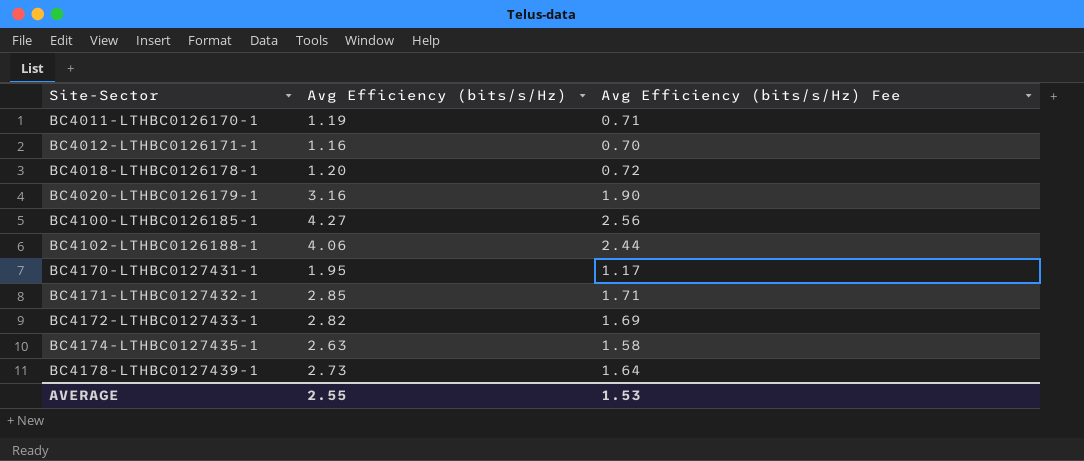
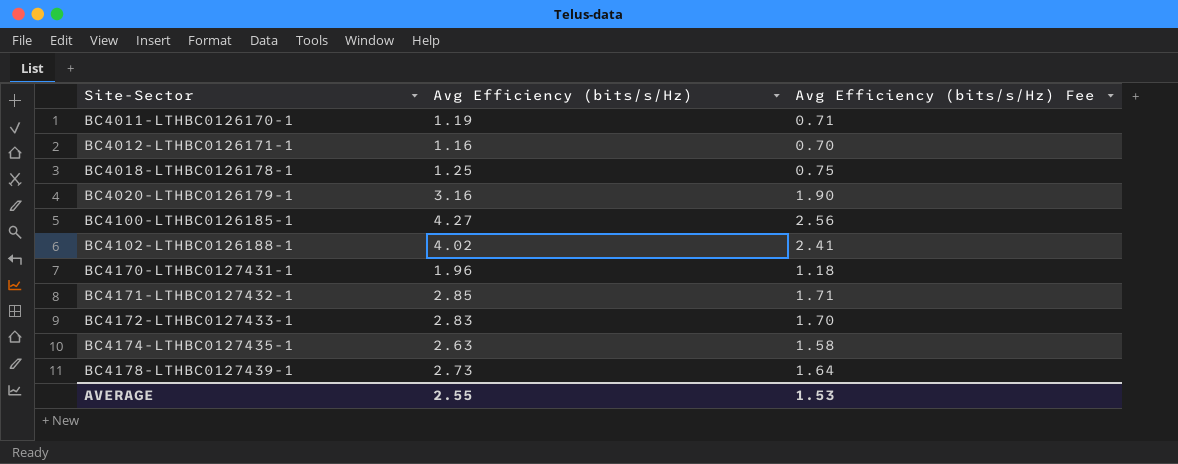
BC4018-LTHBC0126178-1 | Avg Efficiency (bits/s/Hz): 1.20 -> 1.25
BC4018-LTHBC0126178-1 | Avg Efficiency (bits/s/Hz) Fee: 0.72 -> 0.75
BC4102-LTHBC0126188-1 | Avg Efficiency (bits/s/Hz): 4.06 -> 4.02
BC4102-LTHBC0126188-1 | Avg Efficiency (bits/s/Hz) Fee: 2.44 -> 2.41
BC4170-LTHBC0127431-1 | Avg Efficiency (bits/s/Hz): 1.95 -> 1.96
BC4170-LTHBC0127431-1 | Avg Efficiency (bits/s/Hz) Fee: 1.17 -> 1.18
BC4172-LTHBC0127433-1 | Avg Efficiency (bits/s/Hz): 2.82 -> 2.83
BC4172-LTHBC0127433-1 | Avg Efficiency (bits/s/Hz) Fee: 1.69 -> 1.70

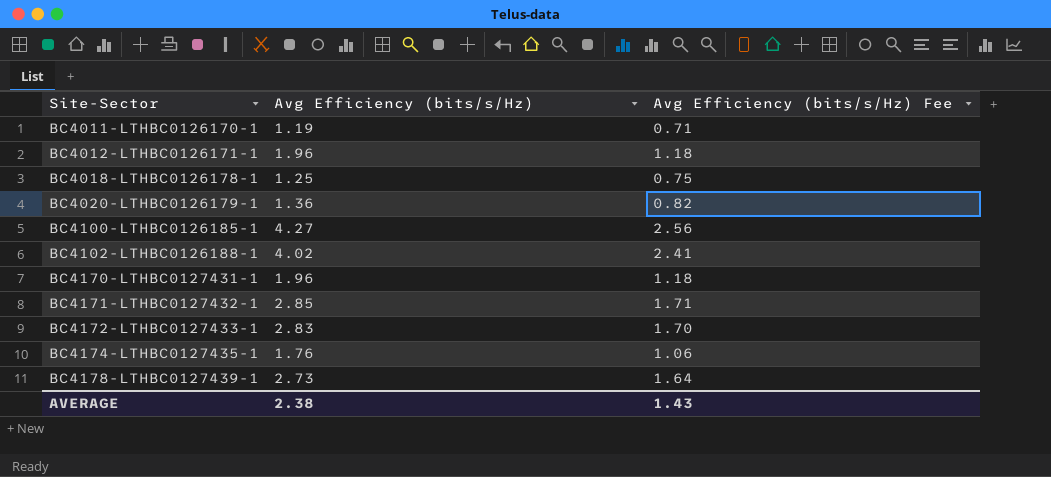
BC4012-LTHBC0126171-1 | Avg Efficiency (bits/s/Hz): 1.16 -> 1.96
BC4012-LTHBC0126171-1 | Avg Efficiency (bits/s/Hz) Fee: 0.70 -> 1.18
BC4020-LTHBC0126179-1 | Avg Efficiency (bits/s/Hz): 3.16 -> 1.36
BC4020-LTHBC0126179-1 | Avg Efficiency (bits/s/Hz) Fee: 1.90 -> 0.82
BC4174-LTHBC0127435-1 | Avg Efficiency (bits/s/Hz): 2.63 -> 1.76
BC4174-LTHBC0127435-1 | Avg Efficiency (bits/s/Hz) Fee: 1.58 -> 1.06
AVERAGE | Avg Efficiency (bits/s/Hz): 2.55 -> 2.38
AVERAGE | Avg Efficiency (bits/s/Hz) Fee: 1.53 -> 1.43

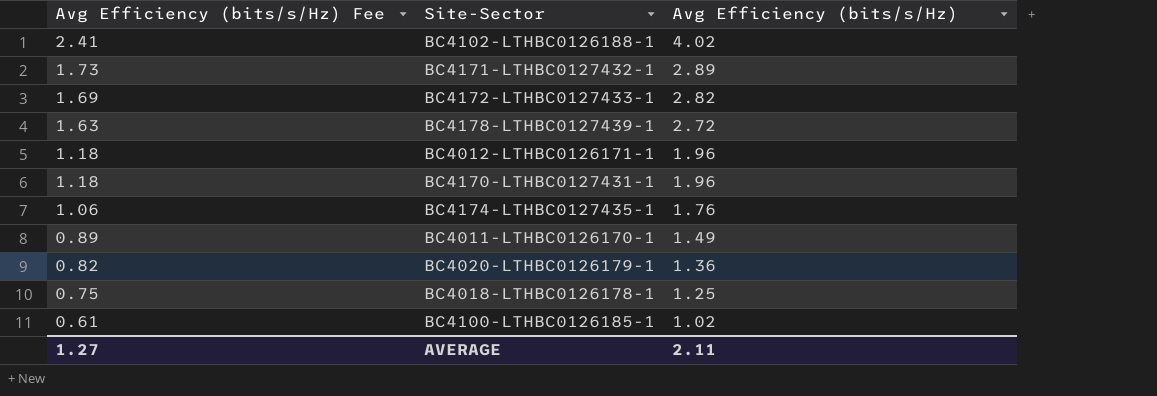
row order: Site-Sector ascending -> Avg Efficiency (bits/s/Hz) Fee descending
column Avg Efficiency (bits/s/Hz) Fee | position: 3 -> 1
BC4171-LTHBC0127432-1 | Avg Efficiency (bits/s/Hz) Fee: 1.71 -> 1.73
BC4171-LTHBC0127432-1 | Avg Efficiency (bits/s/Hz): 2.85 -> 2.89
BC4172-LTHBC0127433-1 | Avg Efficiency (bits/s/Hz) Fee: 1.70 -> 1.69
BC4172-LTHBC0127433-1 | Avg Efficiency (bits/s/Hz): 2.83 -> 2.82
BC4178-LTHBC0127439-1 | Avg Efficiency (bits/s/Hz) Fee: 1.64 -> 1.63
BC4178-LTHBC0127439-1 | Avg Efficiency (bits/s/Hz): 2.73 -> 2.72
BC4011-LTHBC0126170-1 | Avg Efficiency (bits/s/Hz) Fee: 0.71 -> 0.89
BC4011-LTHBC0126170-1 | Avg Efficiency (bits/s/Hz): 1.19 -> 1.49
BC4100-LTHBC0126185-1 | Avg Efficiency (bits/s/Hz) Fee: 2.56 -> 0.61
BC4100-LTHBC0126185-1 | Avg Efficiency (bits/s/Hz): 4.27 -> 1.02
AVERAGE | Avg Efficiency (bits/s/Hz) Fee: 1.43 -> 1.27
AVERAGE | Avg Efficiency (bits/s/Hz): 2.38 -> 2.11

